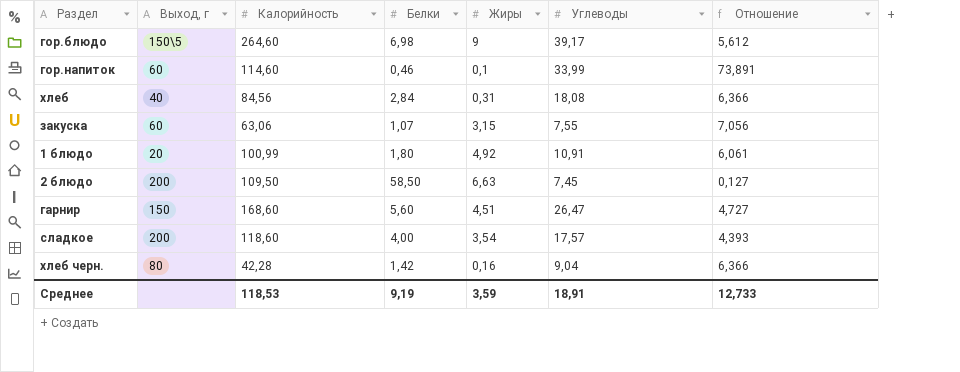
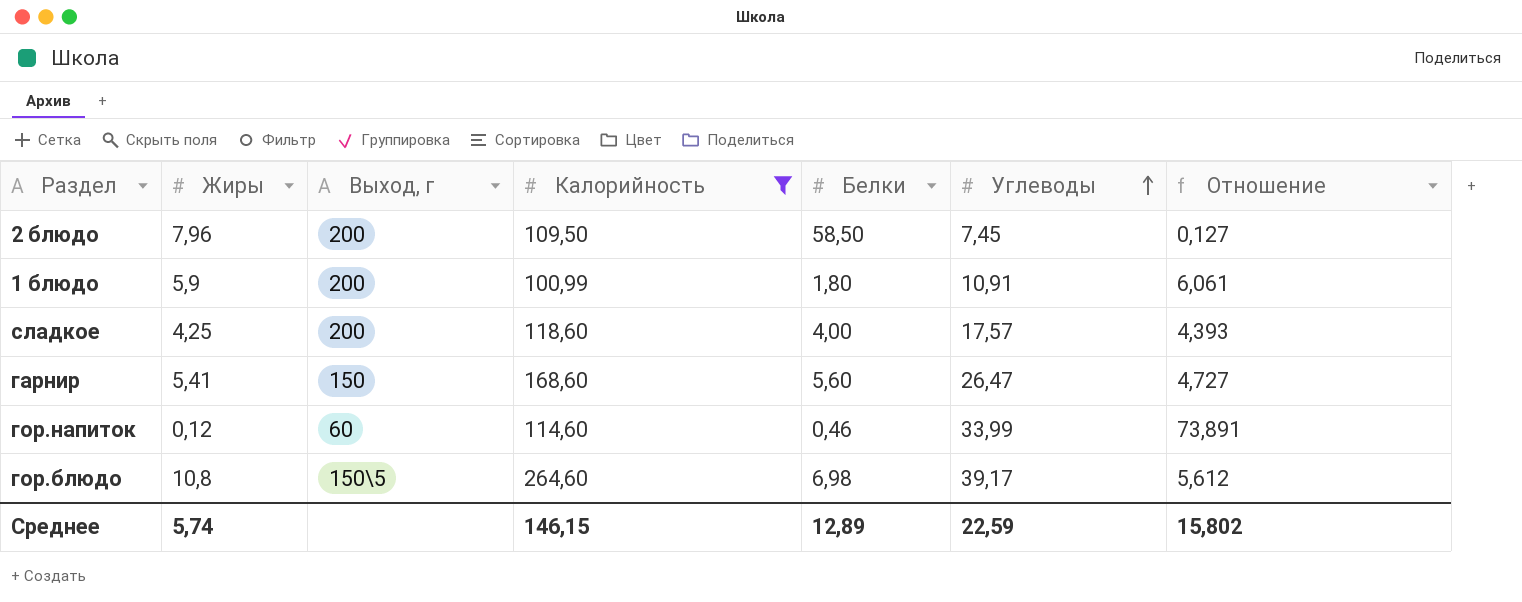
filter: none -> Калорийность >= 100,99
row order: none -> Углеводы ascending
column Жиры | position: 5 -> 2
2 блюдо | Жиры: 6,63 -> 7,96
1 блюдо | Жиры: 4,92 -> 5,9
1 блюдо | Выход, г: 20 -> 200
сладкое | Жиры: 3,54 -> 4,25
гарнир | Жиры: 4,51 -> 5,41
гор.напиток | Жиры: 0,1 -> 0,12
гор.блюдо | Жиры: 9 -> 10,8
Среднее | Жиры: 3,59 -> 5,74
Среднее | Калорийность: 118,53 -> 146,15
Среднее | Белки: 9,19 -> 12,89
Среднее | Углеводы: 18,91 -> 22,59
Среднее | Отношение: 12,733 -> 15,802

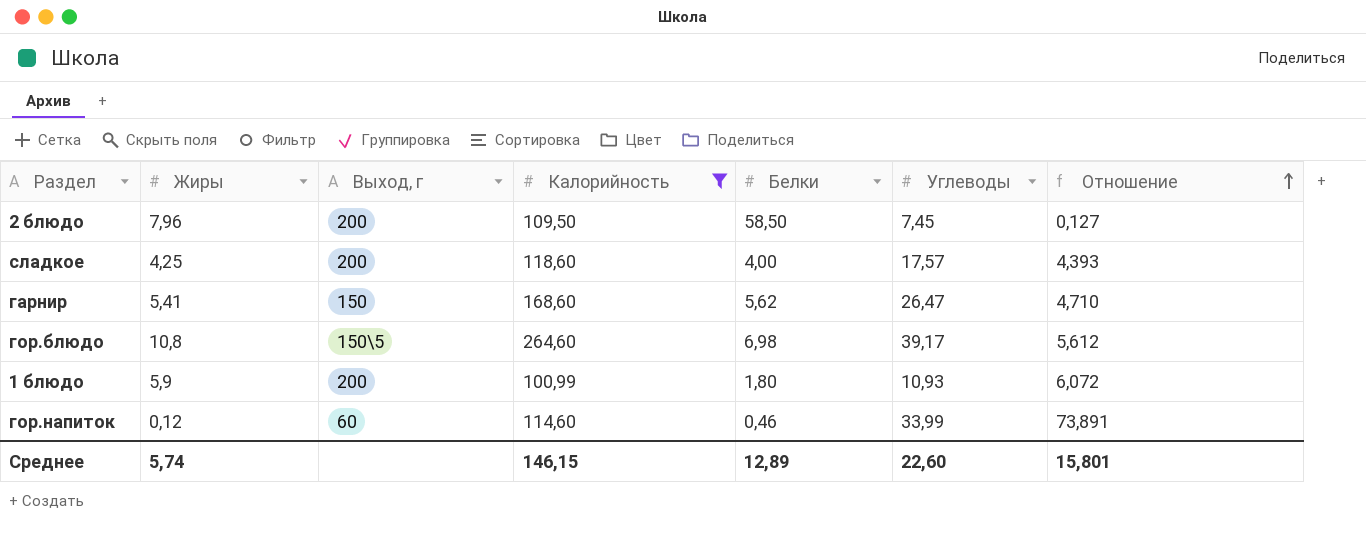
row order: Углеводы ascending -> Отношение ascending
гарнир | Белки: 5,60 -> 5,62
гарнир | Отношение: 4,727 -> 4,710
1 блюдо | Углеводы: 10,91 -> 10,93
1 блюдо | Отношение: 6,061 -> 6,072
Среднее | Углеводы: 22,59 -> 22,60
Среднее | Отношение: 15,802 -> 15,801

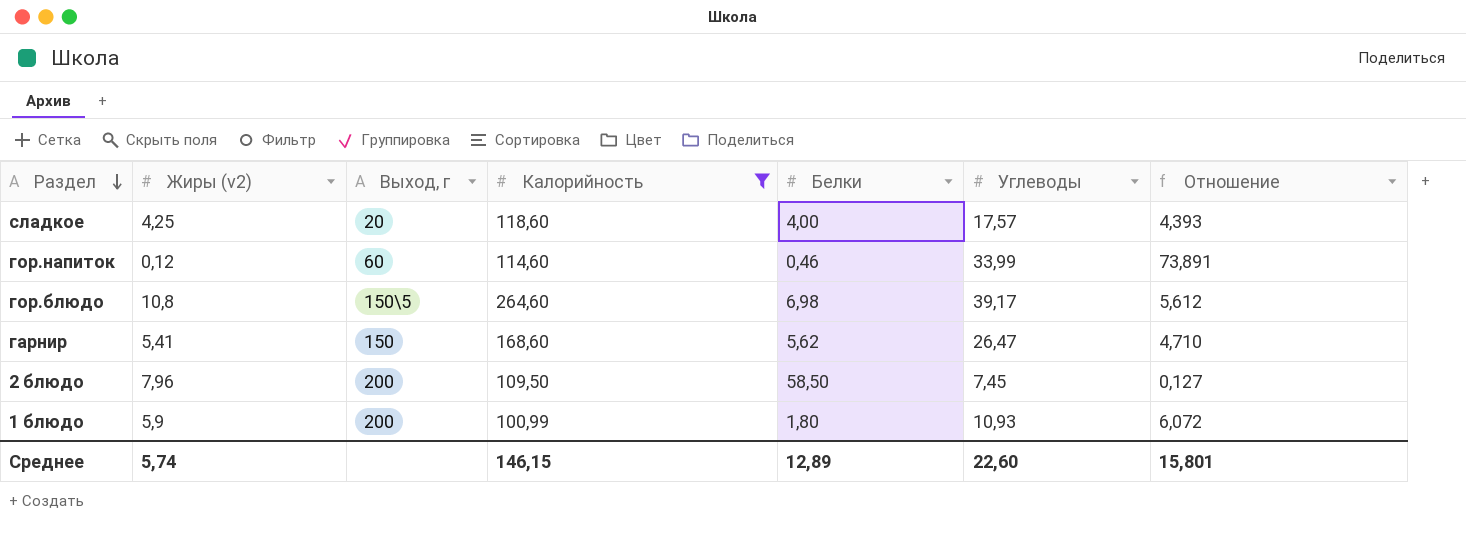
row order: Отношение ascending -> Раздел descending
column name: Жиры -> Жиры (v2)
сладкое | Выход, г: 200 -> 20

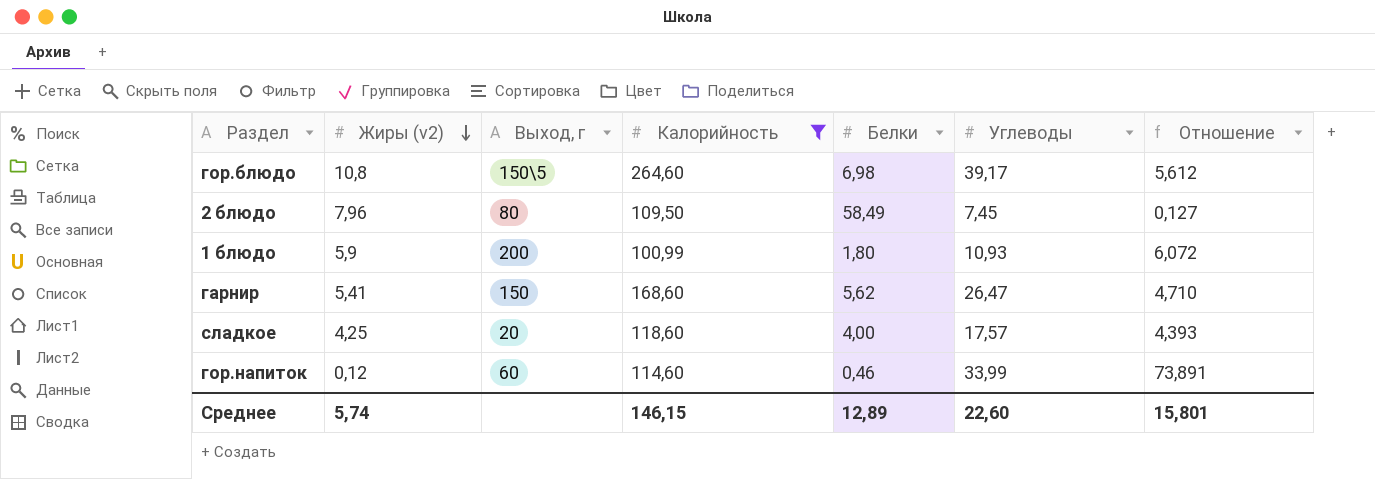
row order: Раздел descending -> Жиры (v2) descending
2 блюдо | Выход, г: 200 -> 80
2 блюдо | Белки: 58,50 -> 58,49

